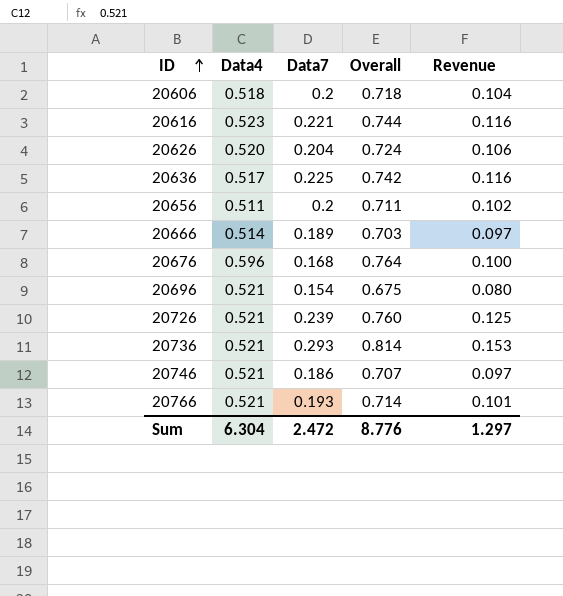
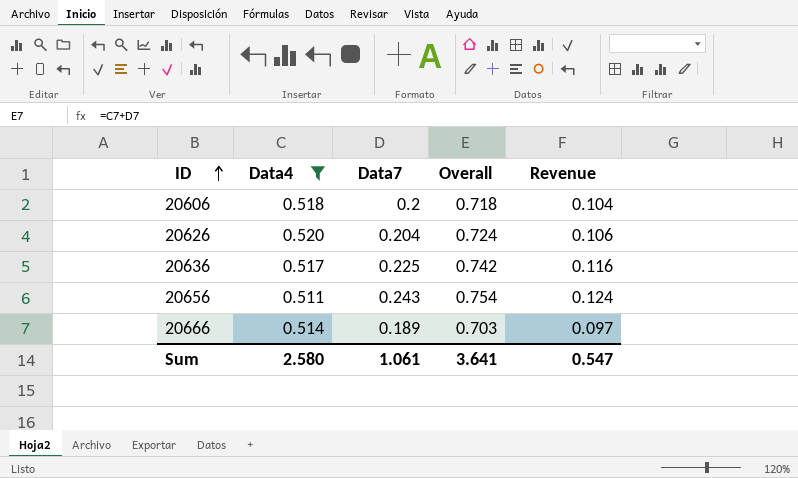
filter: none -> Data4 <= 0.520
20656 | Data7: 0.2 -> 0.243
20656 | Overall: 0.711 -> 0.754
20656 | Revenue: 0.102 -> 0.124
Sum | Data4: 6.304 -> 2.580
Sum | Data7: 2.472 -> 1.061
Sum | Overall: 8.776 -> 3.641
Sum | Revenue: 1.297 -> 0.547

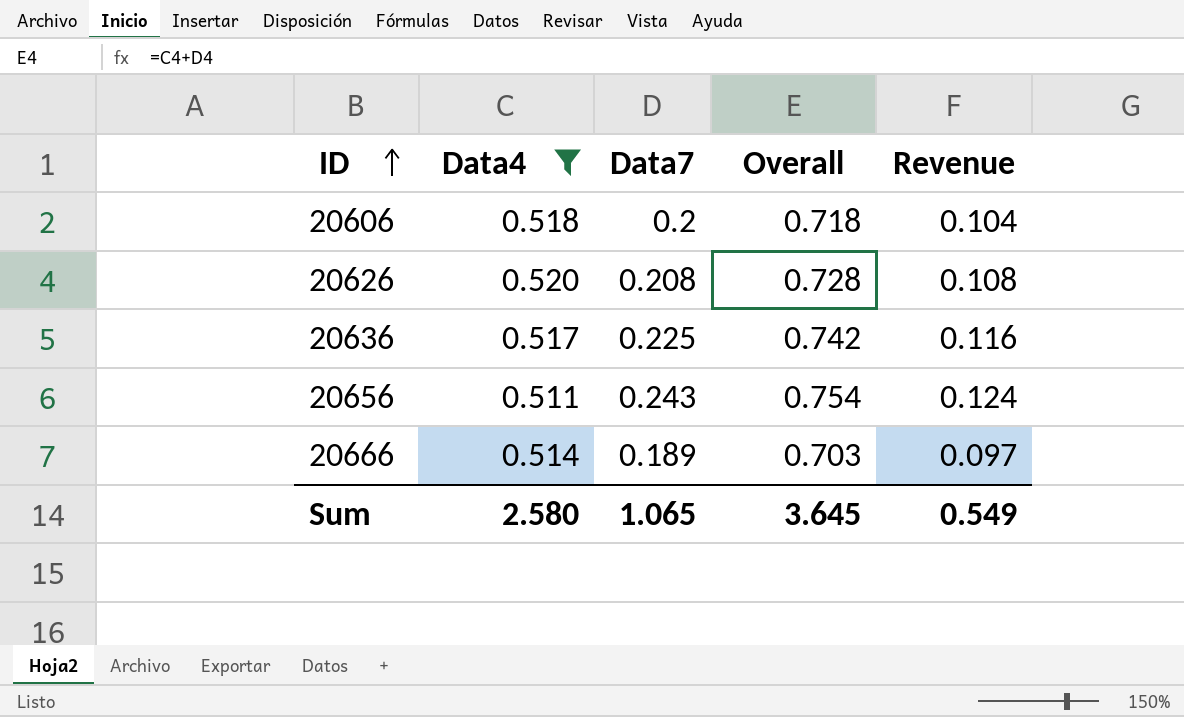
20626 | Data7: 0.204 -> 0.208
20626 | Overall: 0.724 -> 0.728
20626 | Revenue: 0.106 -> 0.108
Sum | Data7: 1.061 -> 1.065
Sum | Overall: 3.641 -> 3.645
Sum | Revenue: 0.547 -> 0.549

